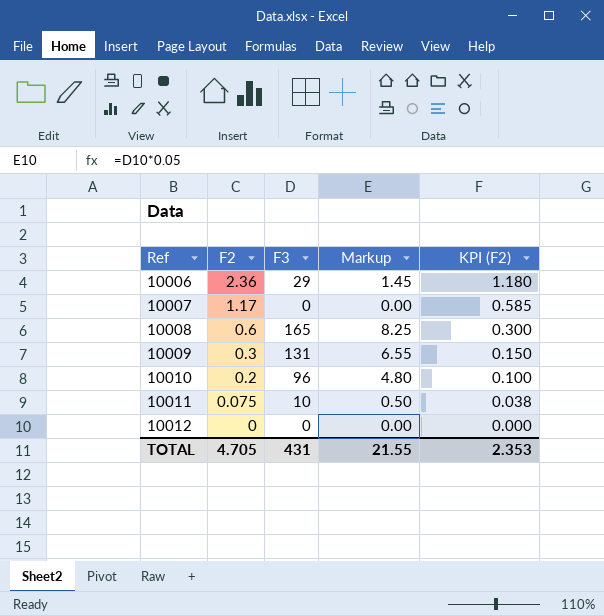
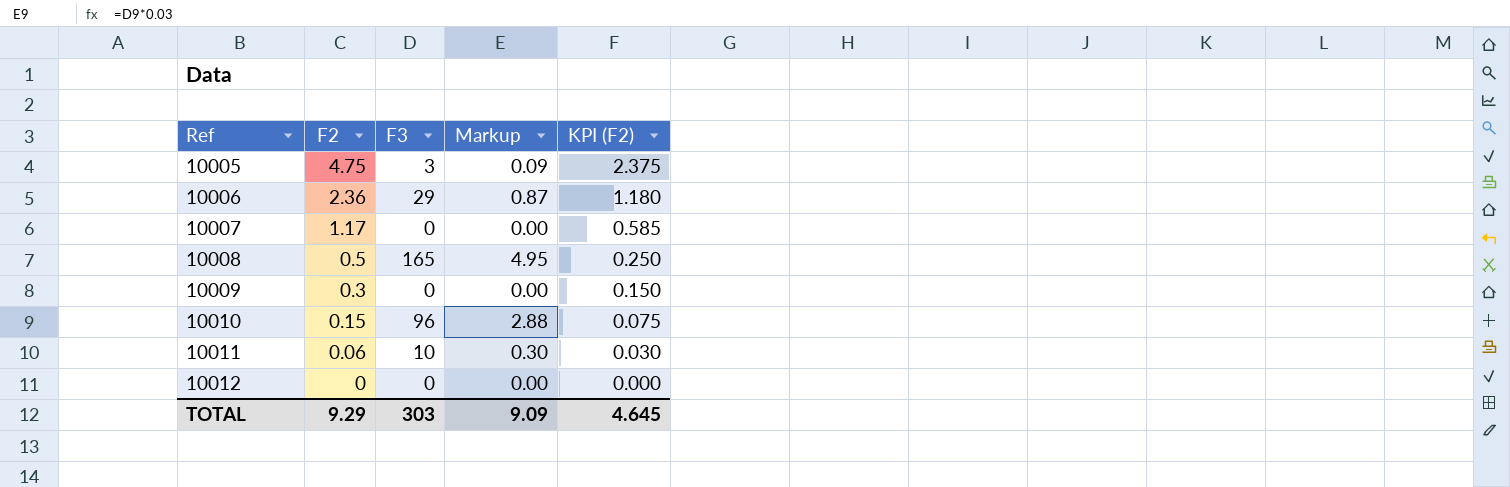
column Markup | formula: [F3] * 0.05 -> [F3] * 0.03
row 10005: none -> 4.75 | 3 | 0.09 | 2.375
10008 | F2: 0.6 -> 0.5
10008 | KPI (F2): 0.300 -> 0.250
10009 | F3: 131 -> 0
10010 | F2: 0.2 -> 0.15
10010 | KPI (F2): 0.100 -> 0.075
10011 | F2: 0.075 -> 0.06
10011 | KPI (F2): 0.038 -> 0.030
TOTAL | F2: 4.705 -> 9.29
TOTAL | F3: 431 -> 303
TOTAL | Markup: 21.55 -> 9.09
TOTAL | KPI (F2): 2.353 -> 4.645

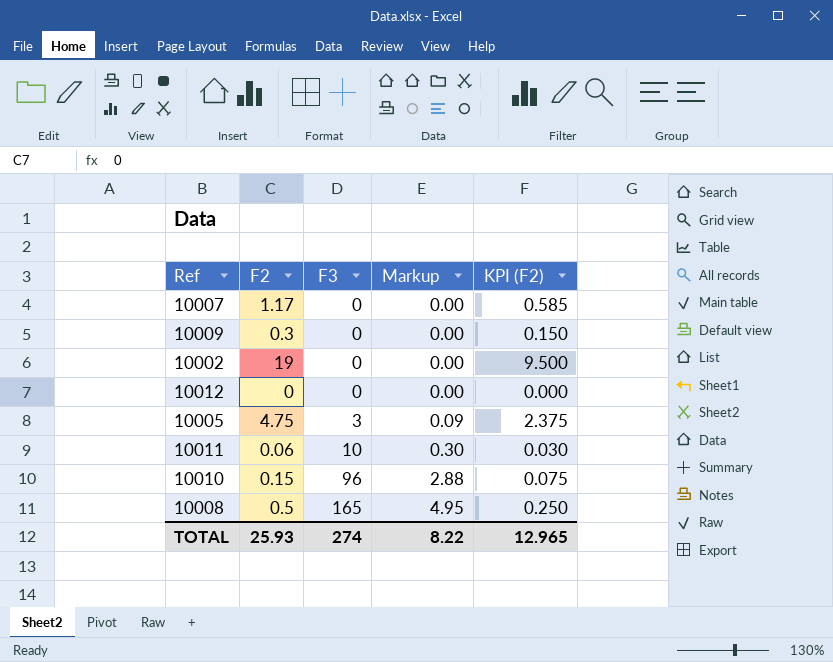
row order: Ref ascending -> F3 ascending
row 10006: 2.36 | 29 | 0.87 | 1.180 -> none
row 10002: none -> 19 | 0 | 0.00 | 9.500
TOTAL | F2: 9.29 -> 25.93
TOTAL | F3: 303 -> 274
TOTAL | Markup: 9.09 -> 8.22
TOTAL | KPI (F2): 4.645 -> 12.965

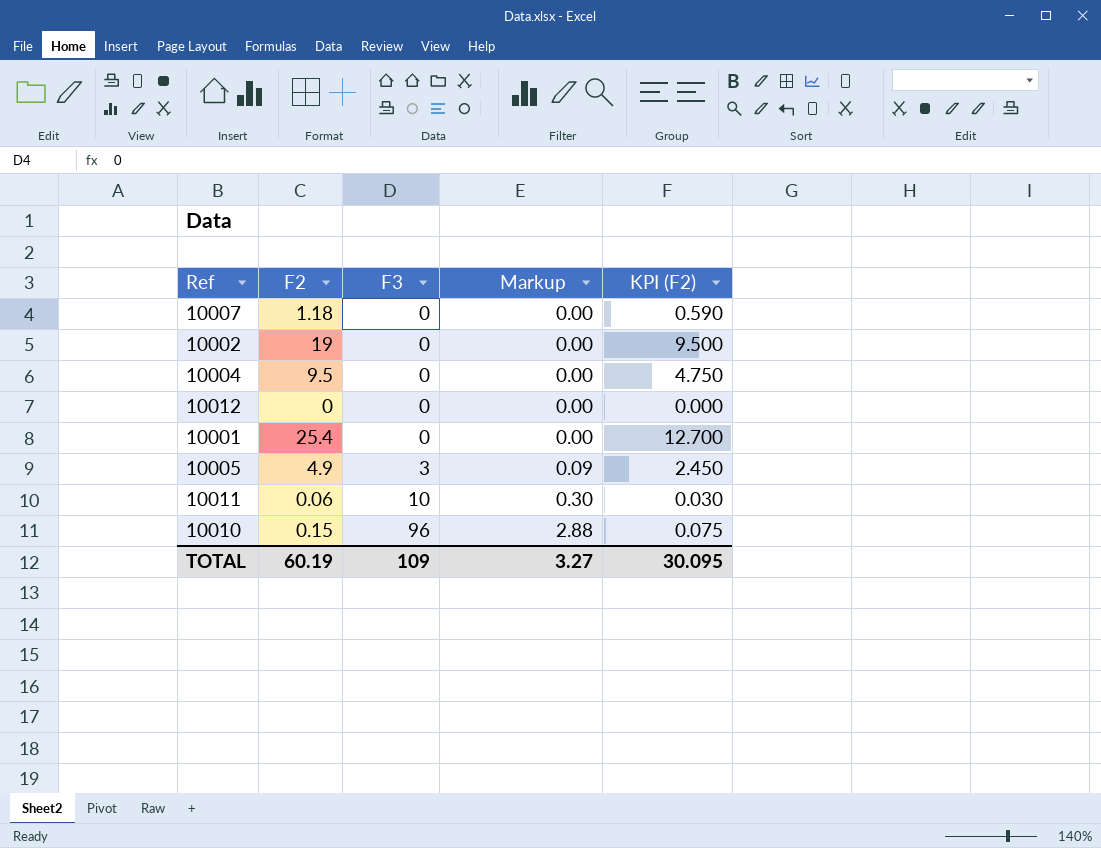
row 10009: 0.3 | 0 | 0.00 | 0.150 -> none
row 10008: 0.5 | 165 | 4.95 | 0.250 -> none
10007 | F2: 1.17 -> 1.18
10007 | KPI (F2): 0.585 -> 0.590
row 10004: none -> 9.5 | 0 | 0.00 | 4.750
row 10001: none -> 25.4 | 0 | 0.00 | 12.700
10005 | F2: 4.75 -> 4.9
10005 | KPI (F2): 2.375 -> 2.450
TOTAL | F2: 25.93 -> 60.19
TOTAL | F3: 274 -> 109
TOTAL | Markup: 8.22 -> 3.27
TOTAL | KPI (F2): 12.965 -> 30.095

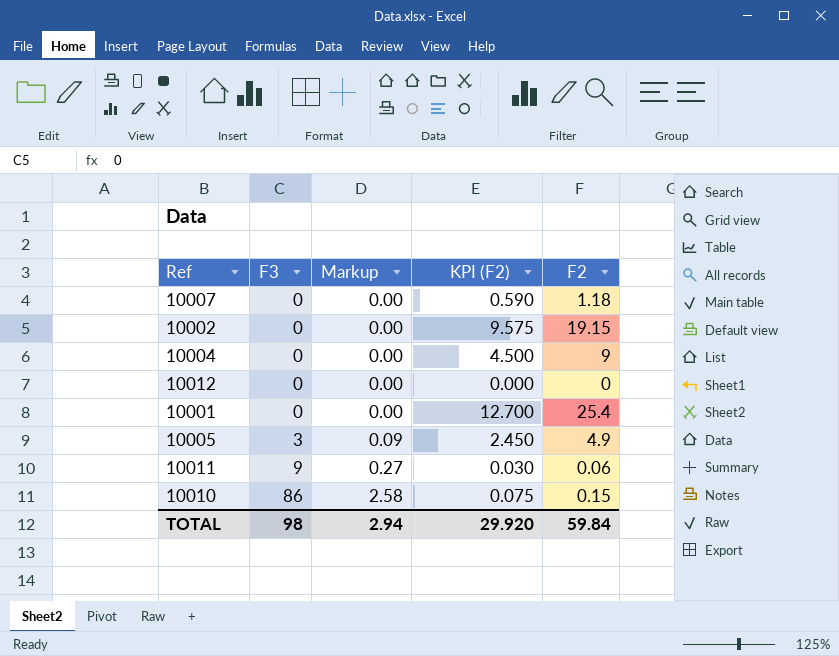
column F2 | position: 2 -> 5
10002 | KPI (F2): 9.500 -> 9.575
10002 | F2: 19 -> 19.15
10004 | KPI (F2): 4.750 -> 4.500
10004 | F2: 9.5 -> 9
10011 | F3: 10 -> 9
10011 | Markup: 0.30 -> 0.27
10010 | F3: 96 -> 86
10010 | Markup: 2.88 -> 2.58
TOTAL | F3: 109 -> 98
TOTAL | Markup: 3.27 -> 2.94
TOTAL | KPI (F2): 30.095 -> 29.920
TOTAL | F2: 60.19 -> 59.84

